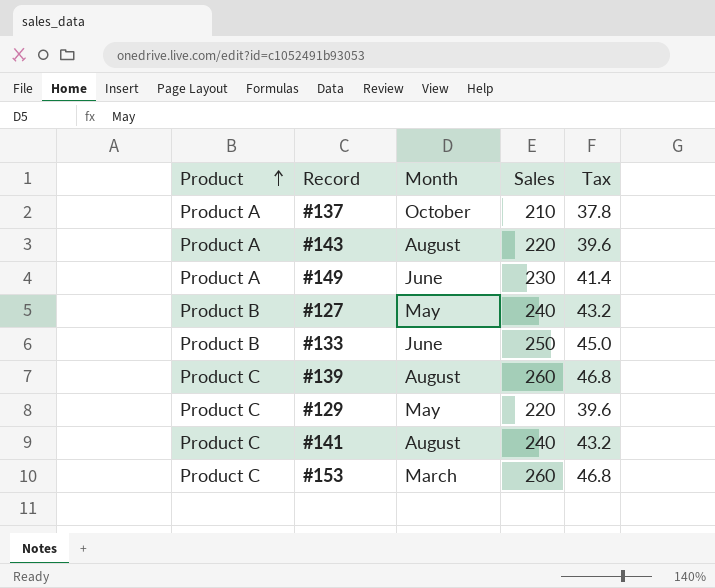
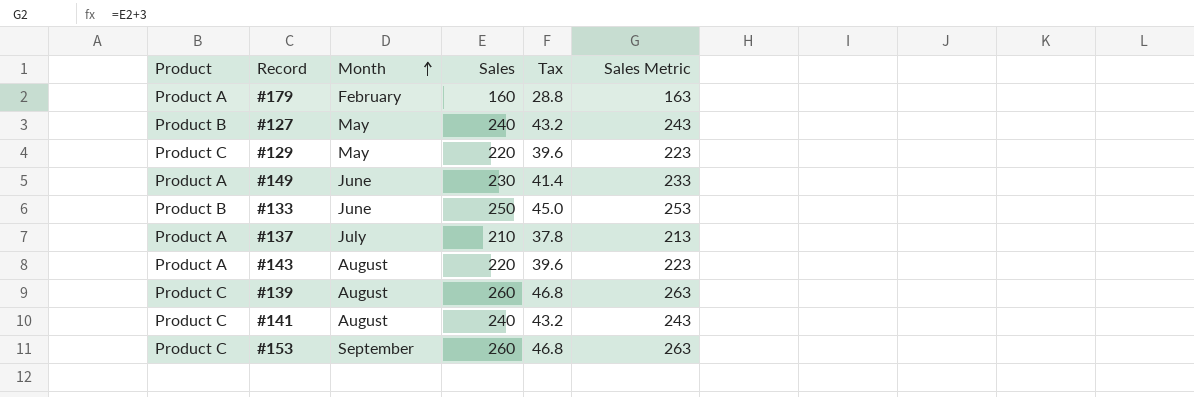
row order: Product ascending -> Month ascending
column Sales Metric | formula: none -> [Sales] + 3
row #179: none -> Product A | February | 160 | 28.8 | 163
#137 | Month: October -> July
#153 | Month: March -> September

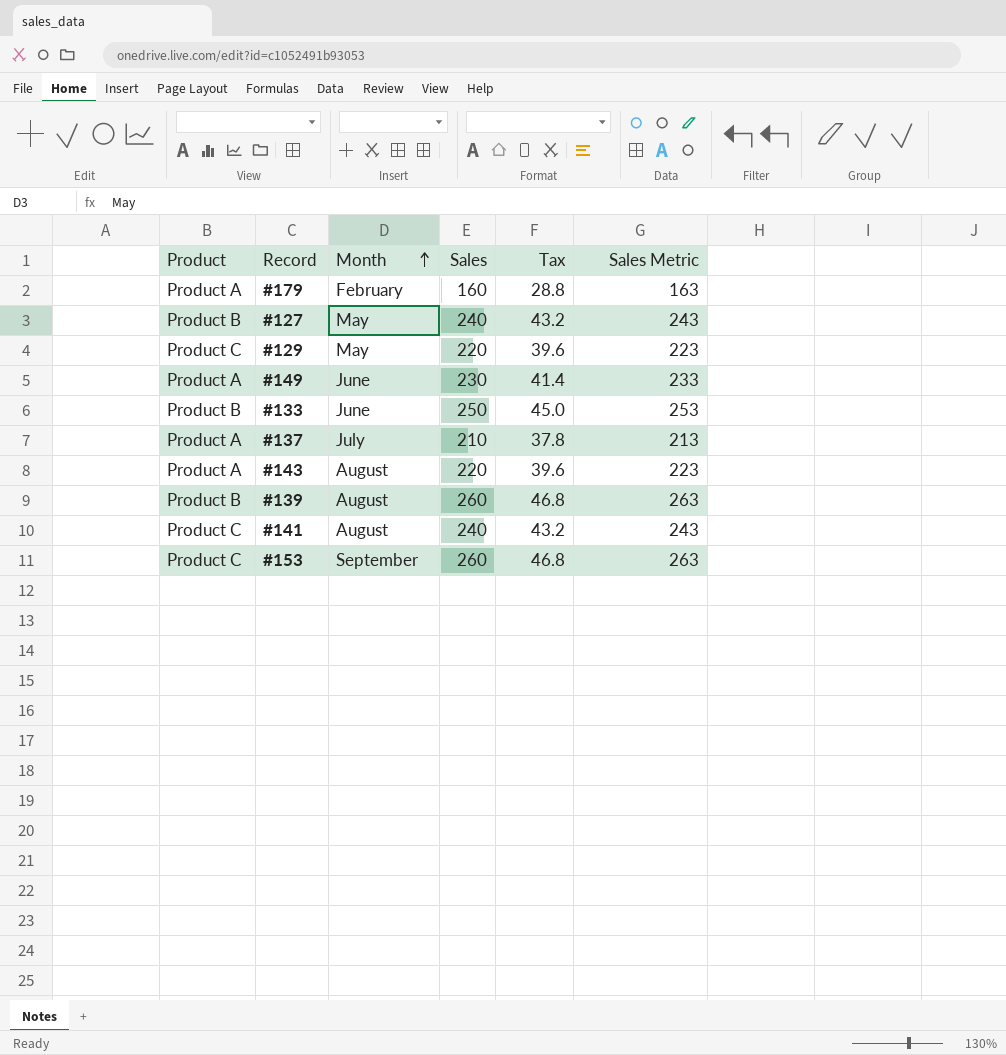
#139 | Product: Product C -> Product B

